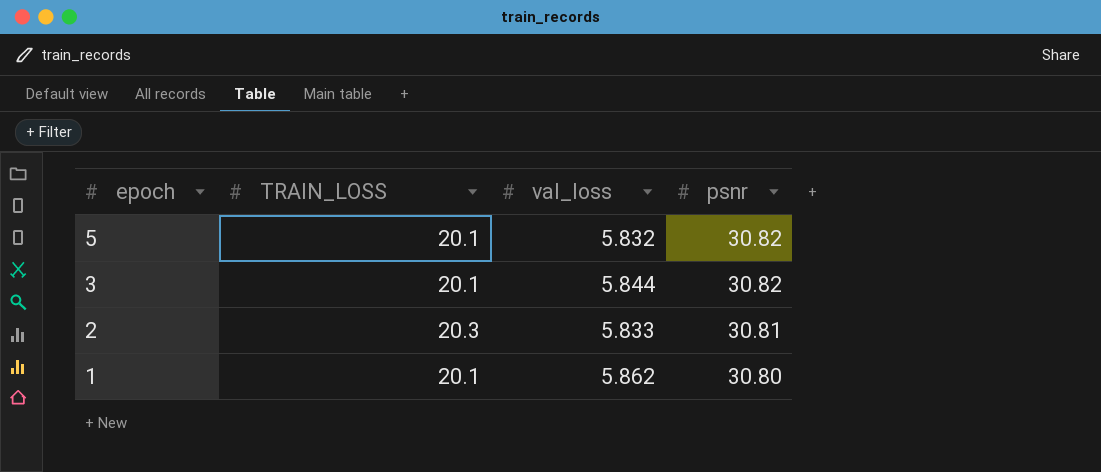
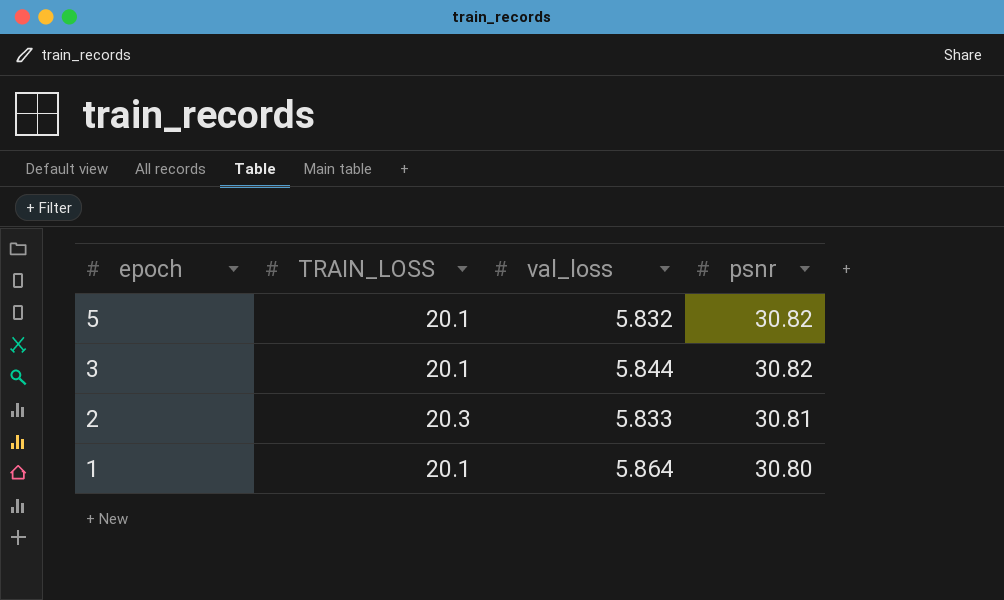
1 | val_loss: 5.862 -> 5.864

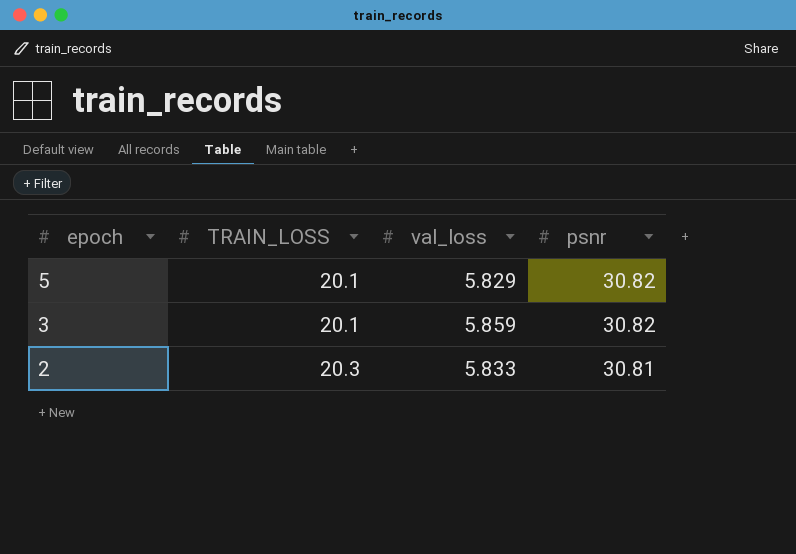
row 1: 20.1 | 5.864 | 30.80 -> none
5 | val_loss: 5.832 -> 5.829
3 | val_loss: 5.844 -> 5.859

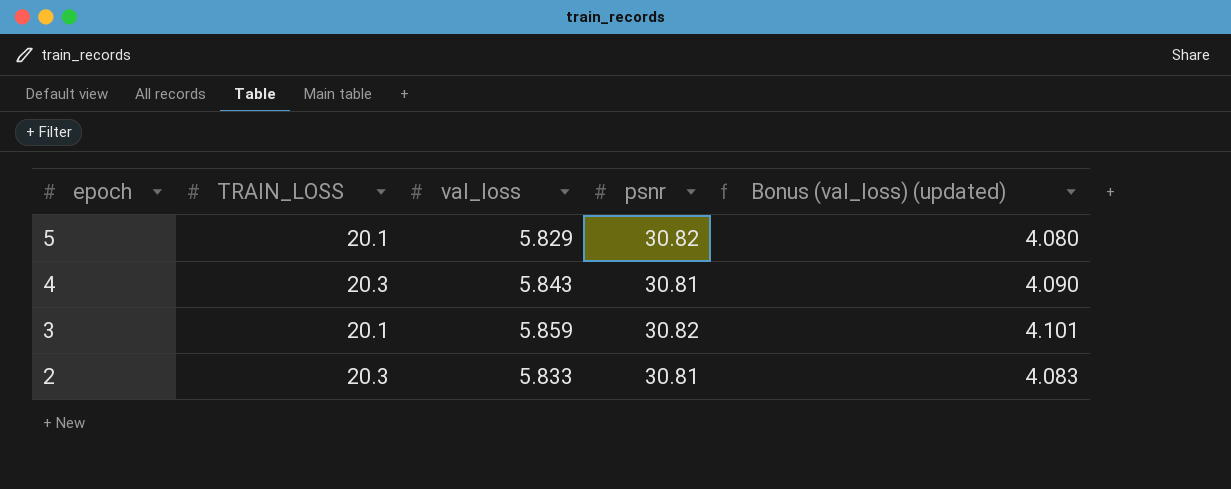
column Bonus (val_loss) (updated) | formula: none -> [val_loss] * 0.7
row 4: none -> 20.3 | 5.843 | 30.81 | 4.090

